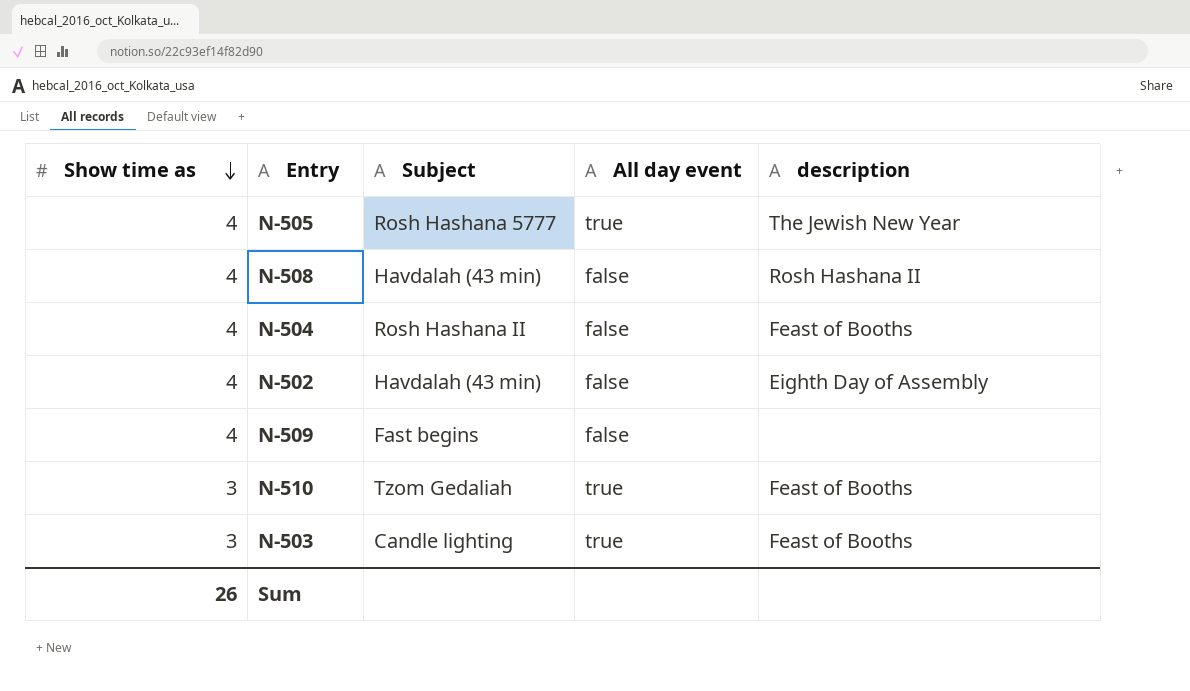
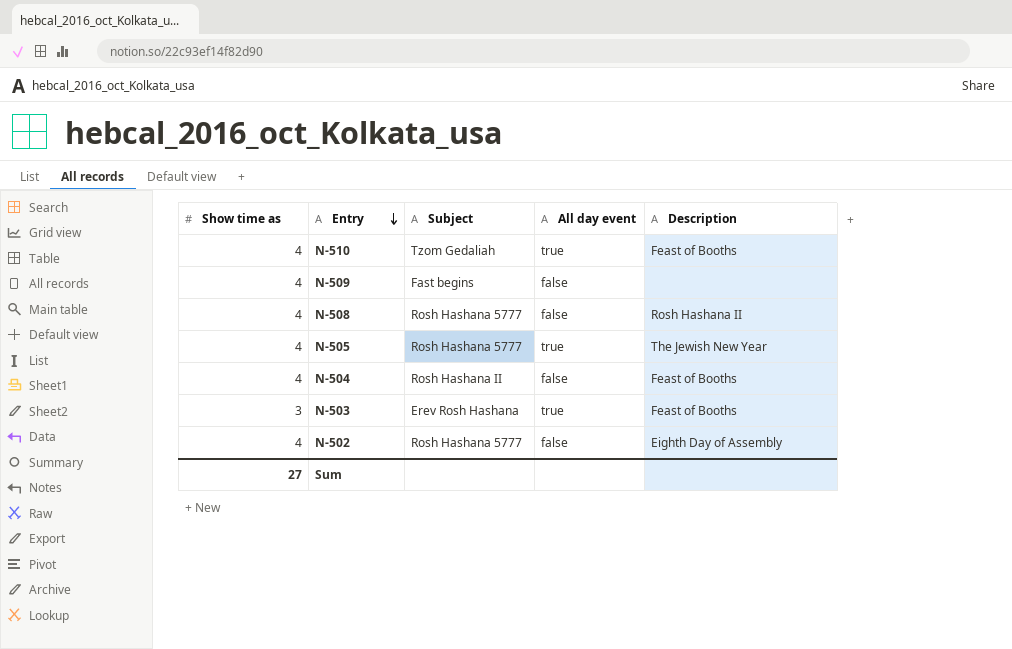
row order: Show time as descending -> Entry descending
column name: description -> Description
N-510 | Show time as: 3 -> 4
N-508 | Subject: Havdalah (43 min) -> Rosh Hashana 5777
N-503 | Subject: Candle lighting -> Erev Rosh Hashana
N-502 | Subject: Havdalah (43 min) -> Rosh Hashana 5777
Sum | Show time as: 26 -> 27

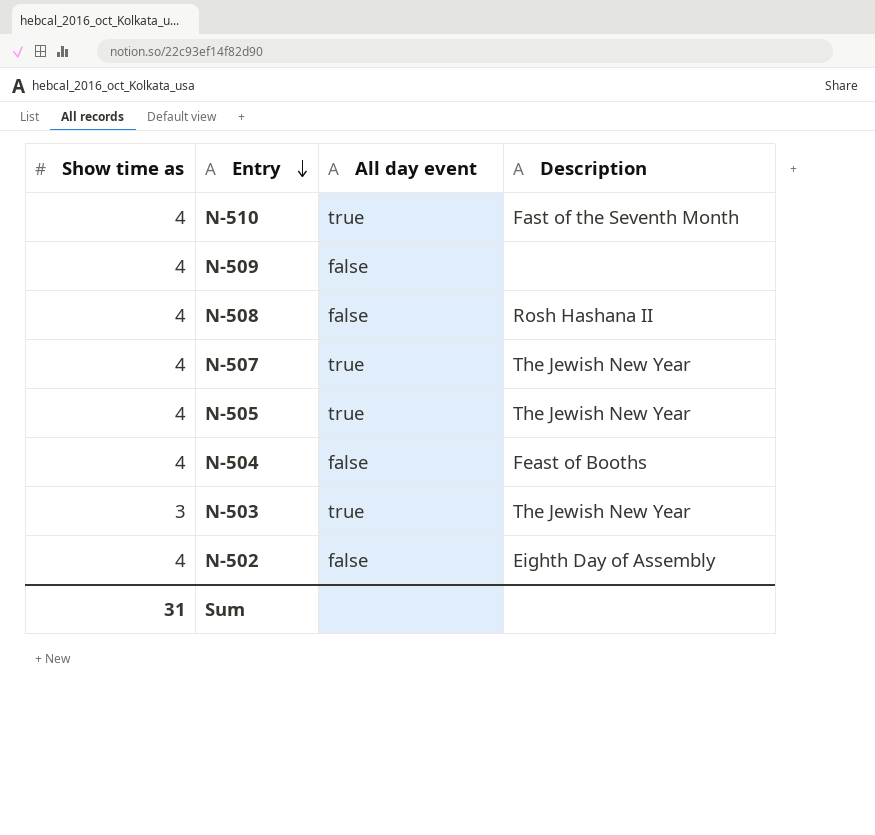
column Subject | position: 3 -> none
N-510 | Description: Feast of Booths -> Fast of the Seventh Month
row N-507: none -> 4 | true | The Jewish New Year
N-503 | Description: Feast of Booths -> The Jewish New Year
Sum | Show time as: 27 -> 31

